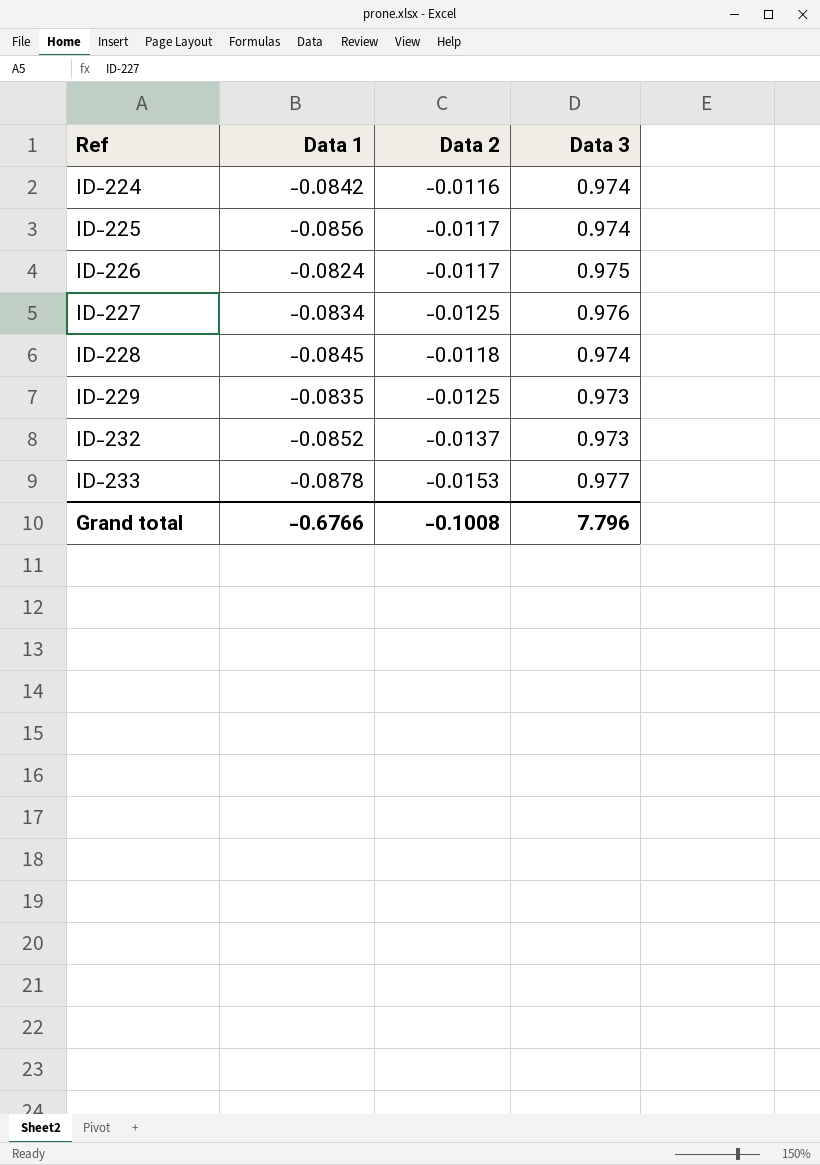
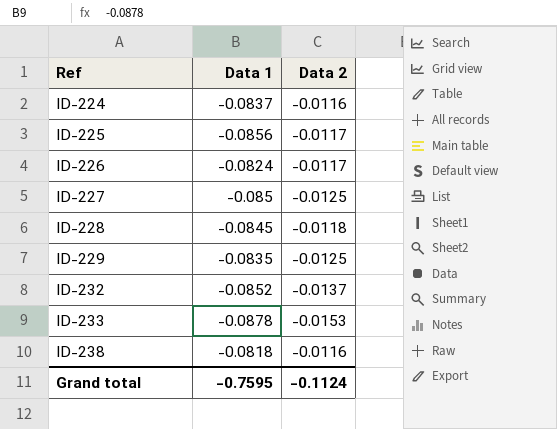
column Data 3 | position: 4 -> none
ID-224 | Data 1: -0.0842 -> -0.0837
ID-227 | Data 1: -0.0834 -> -0.085
row ID-238: none -> -0.0818 | -0.0116
Grand total | Data 1: -0.6766 -> -0.7595
Grand total | Data 2: -0.1008 -> -0.1124

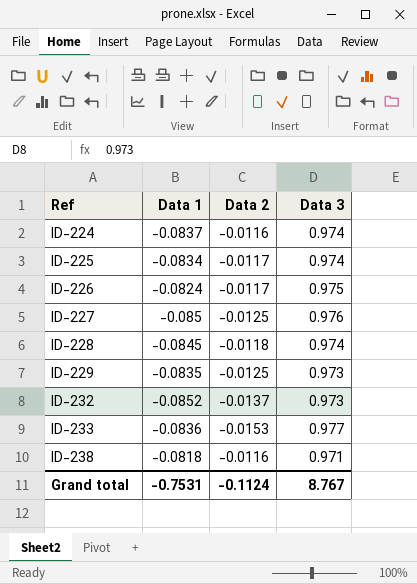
column Data 3 | position: none -> 4
ID-225 | Data 1: -0.0856 -> -0.0834
ID-233 | Data 1: -0.0878 -> -0.0836
Grand total | Data 1: -0.7595 -> -0.7531

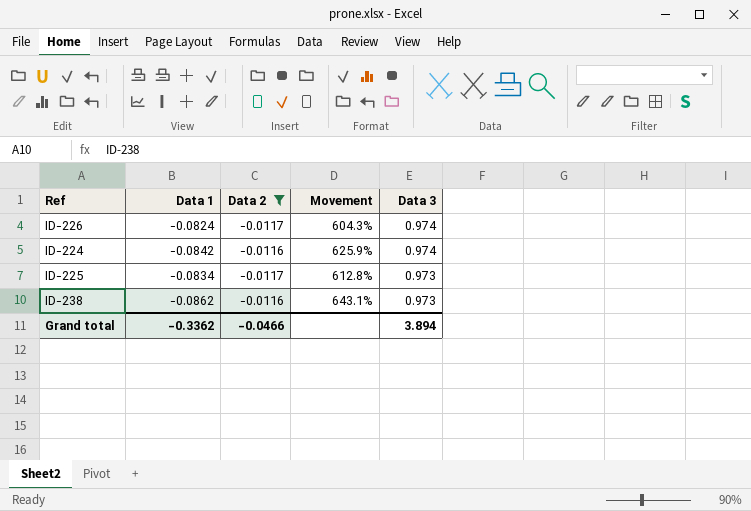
filter: none -> Data 2 >= -0.0117
row order: Ref ascending -> Data 3 descending
column Movement | formula: none -> ([Data 1] - [Data 2]) / [Data 2]
ID-226 | Data 3: 0.975 -> 0.974
ID-224 | Data 1: -0.0837 -> -0.0842
ID-225 | Data 3: 0.974 -> 0.973
ID-238 | Data 1: -0.0818 -> -0.0862
ID-238 | Data 3: 0.971 -> 0.973
Grand total | Data 1: -0.7531 -> -0.3362
Grand total | Data 2: -0.1124 -> -0.0466
Grand total | Data 3: 8.767 -> 3.894

